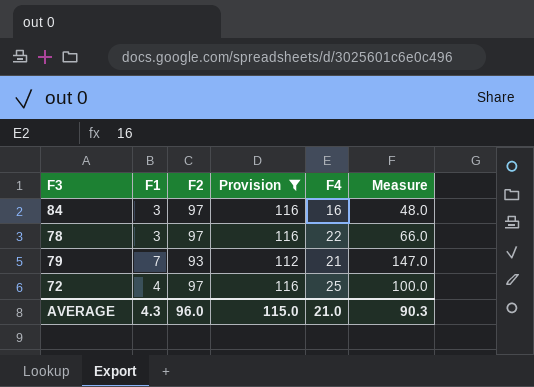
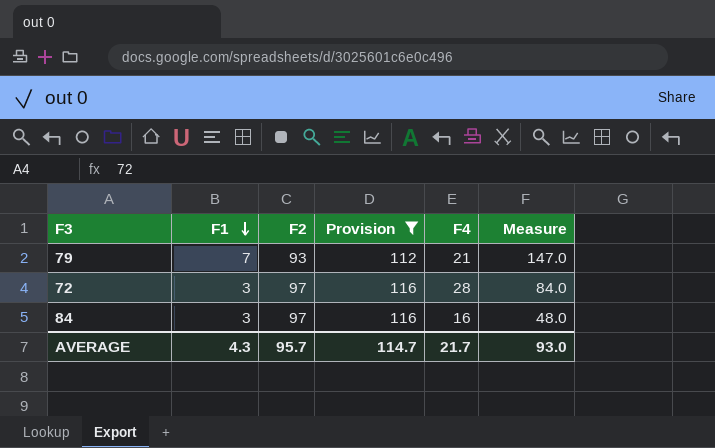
row order: none -> F1 descending
row 78: 3 | 97 | 116 | 22 | 66.0 -> none
72 | F1: 4 -> 3
72 | F4: 25 -> 28
72 | Measure: 100.0 -> 84.0
AVERAGE | F2: 96.0 -> 95.7
AVERAGE | Provision: 115.0 -> 114.7
AVERAGE | F4: 21.0 -> 21.7
AVERAGE | Measure: 90.3 -> 93.0

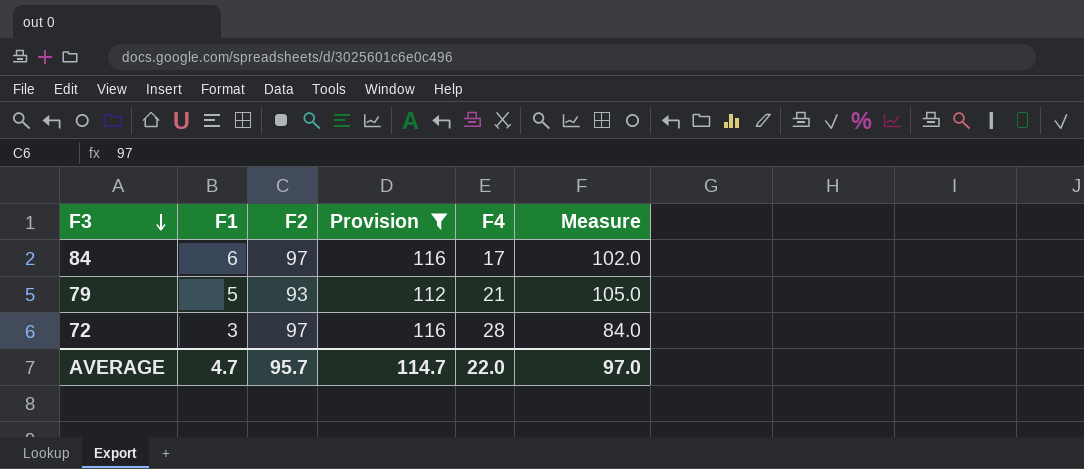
row order: F1 descending -> F3 descending
84 | F1: 3 -> 6
84 | F4: 16 -> 17
84 | Measure: 48.0 -> 102.0
79 | F1: 7 -> 5
79 | Measure: 147.0 -> 105.0
AVERAGE | F1: 4.3 -> 4.7
AVERAGE | F4: 21.7 -> 22.0
AVERAGE | Measure: 93.0 -> 97.0

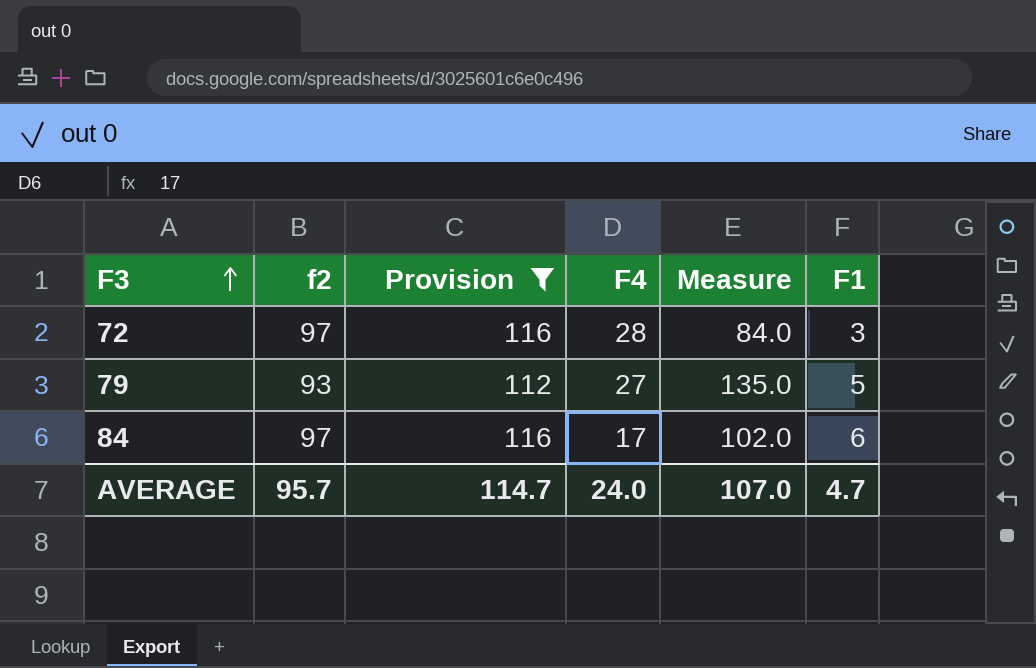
row order: F3 descending -> F3 ascending
column name: F2 -> f2
column F1 | position: 2 -> 6
79 | F4: 21 -> 27
79 | Measure: 105.0 -> 135.0
AVERAGE | F4: 22.0 -> 24.0
AVERAGE | Measure: 97.0 -> 107.0

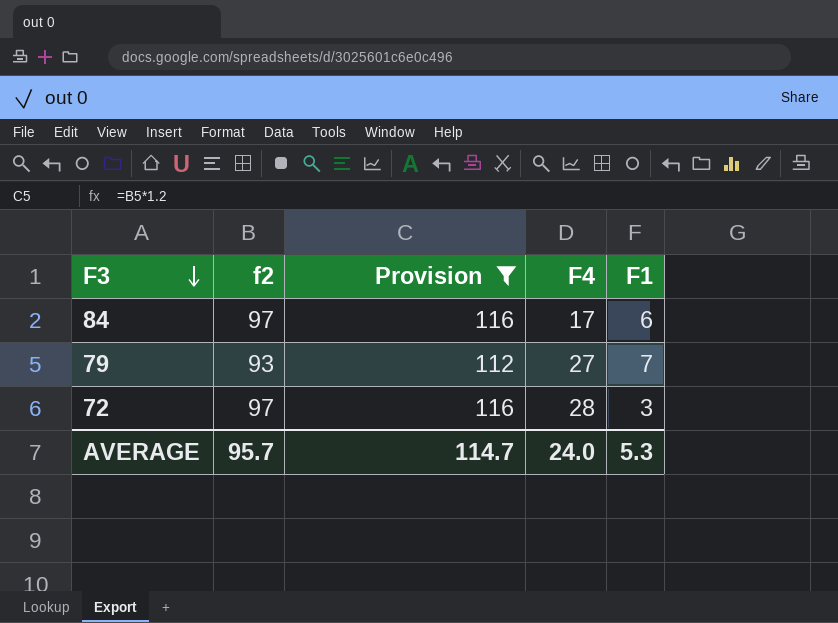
row order: F3 ascending -> F3 descending
column Measure | formula: [F4] * [F1] -> none
79 | F1: 5 -> 7
AVERAGE | F1: 4.7 -> 5.3

